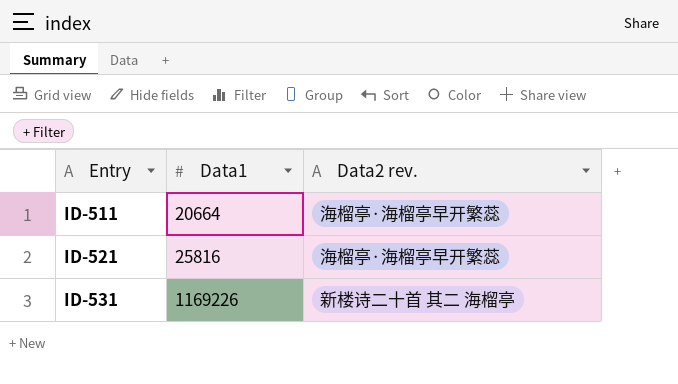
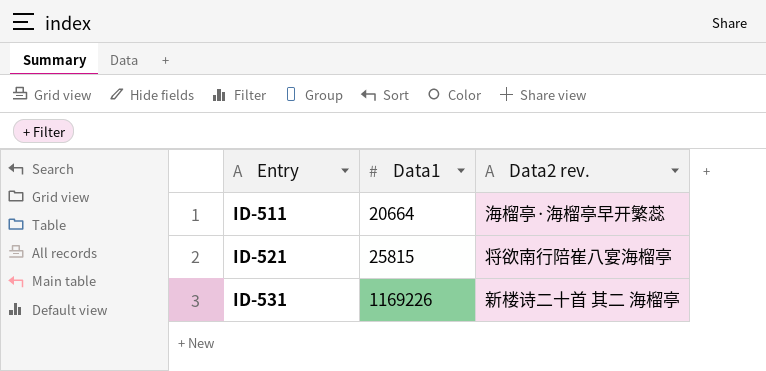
ID-521 | Data1: 25816 -> 25815
ID-521 | Data2 rev.: 海榴亭·海榴亭早开繁蕊 -> 将欲南行陪崔八宴海榴亭

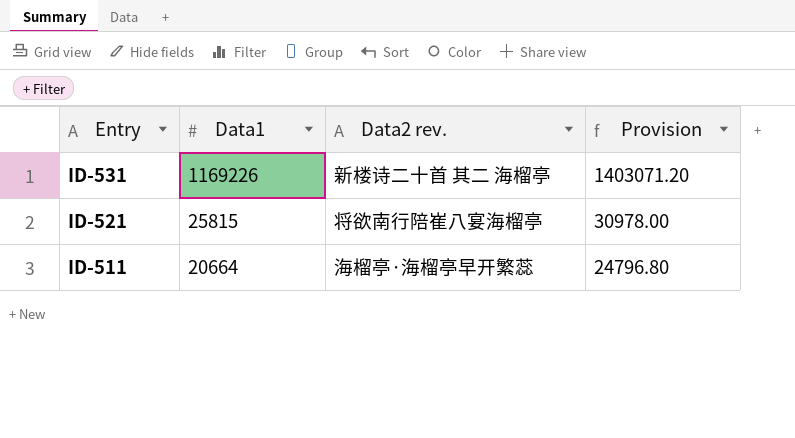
row order: Entry ascending -> Entry descending
column Provision | formula: none -> [Data1] * 1.2

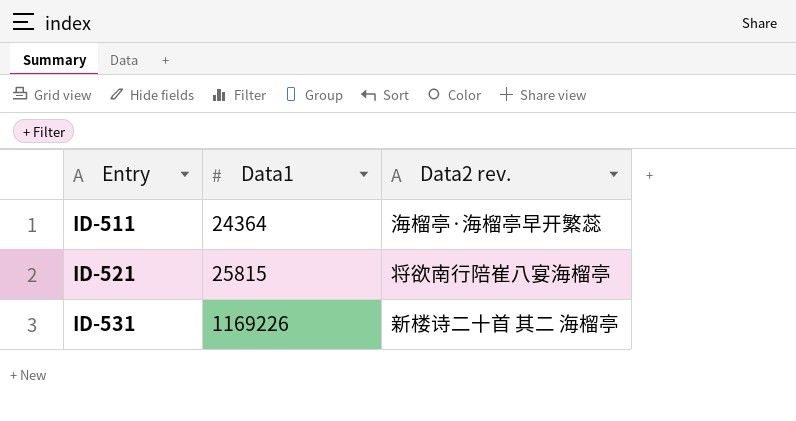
row order: Entry descending -> Entry ascending
column Provision | formula: [Data1] * 1.2 -> none
ID-511 | Data1: 20664 -> 24364

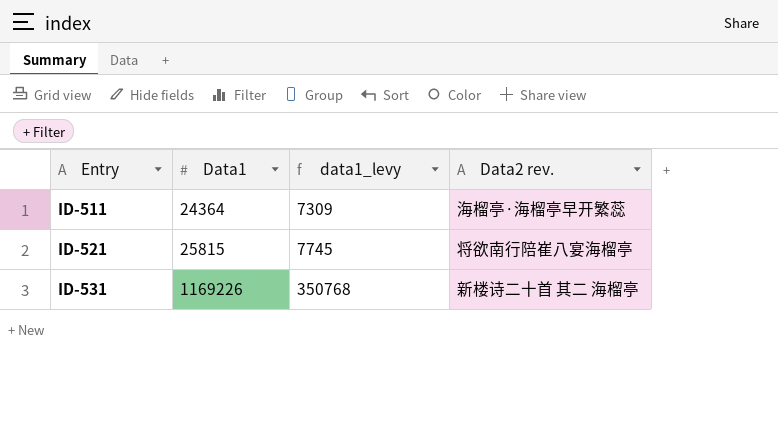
column data1_levy | formula: none -> [Data1] * 0.3

